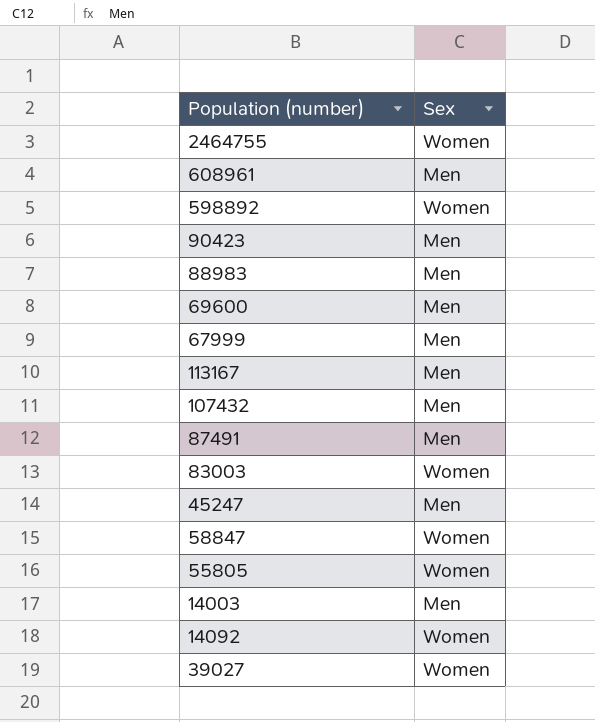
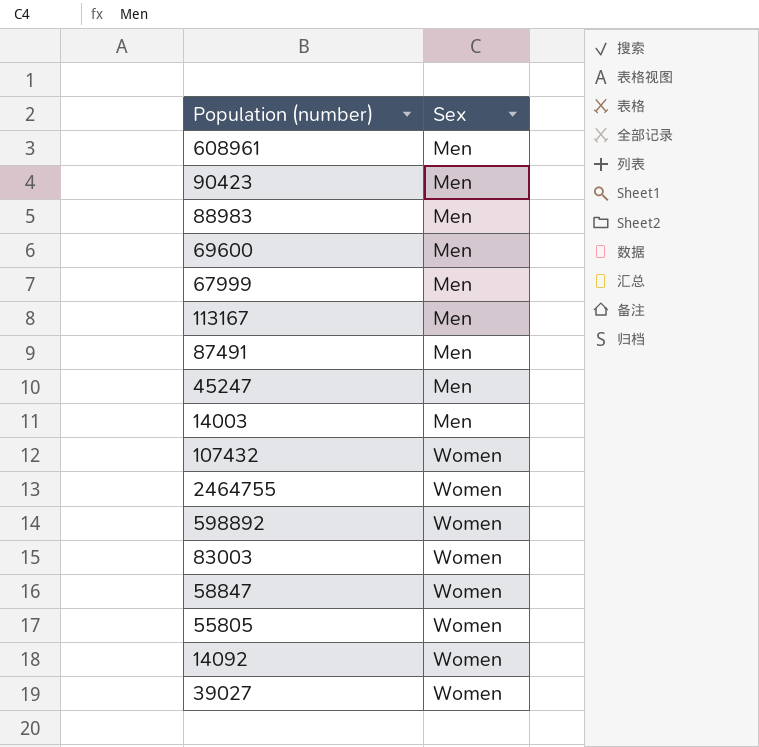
row order: none -> Sex ascending
107432 | Sex: Men -> Women

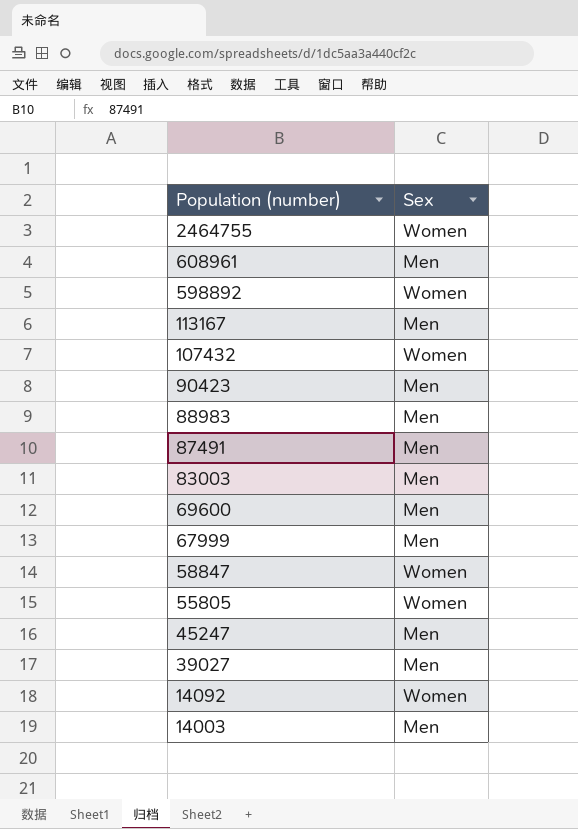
row order: Sex ascending -> Population (number) descending
83003 | Sex: Women -> Men
39027 | Sex: Women -> Men

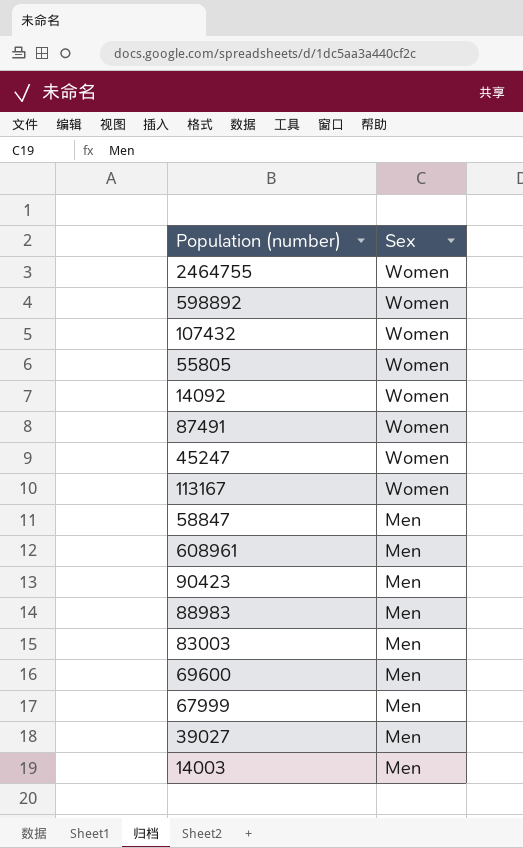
row order: Population (number) descending -> Sex descending
87491 | Sex: Men -> Women
45247 | Sex: Men -> Women
113167 | Sex: Men -> Women
58847 | Sex: Women -> Men

